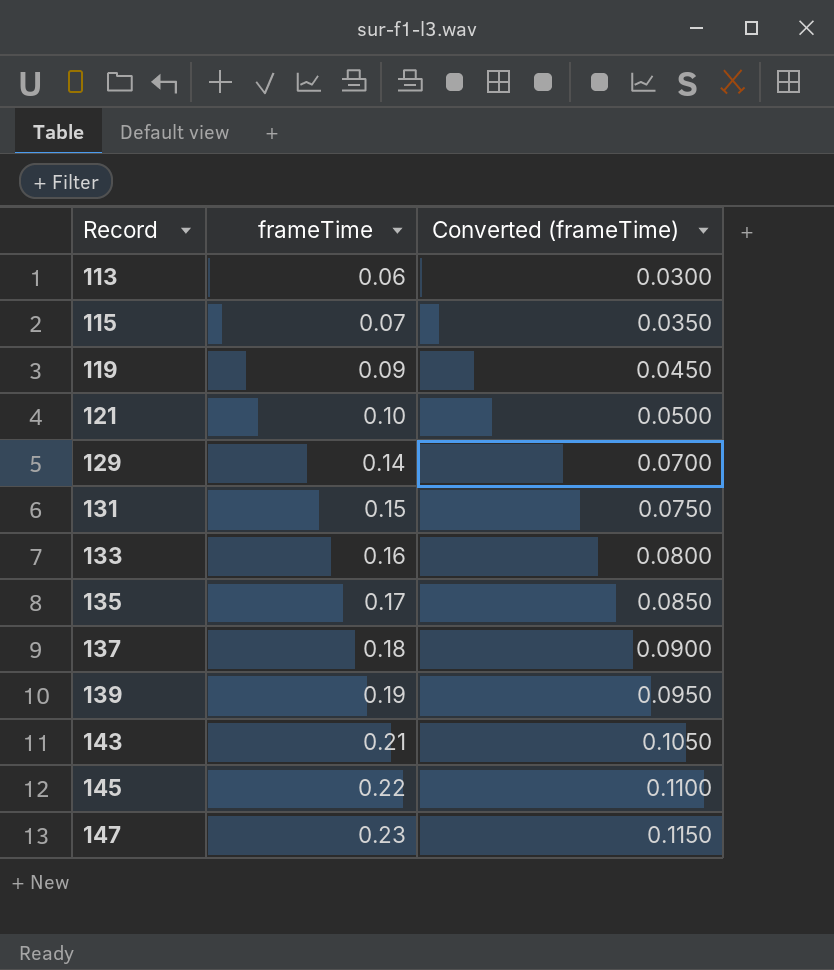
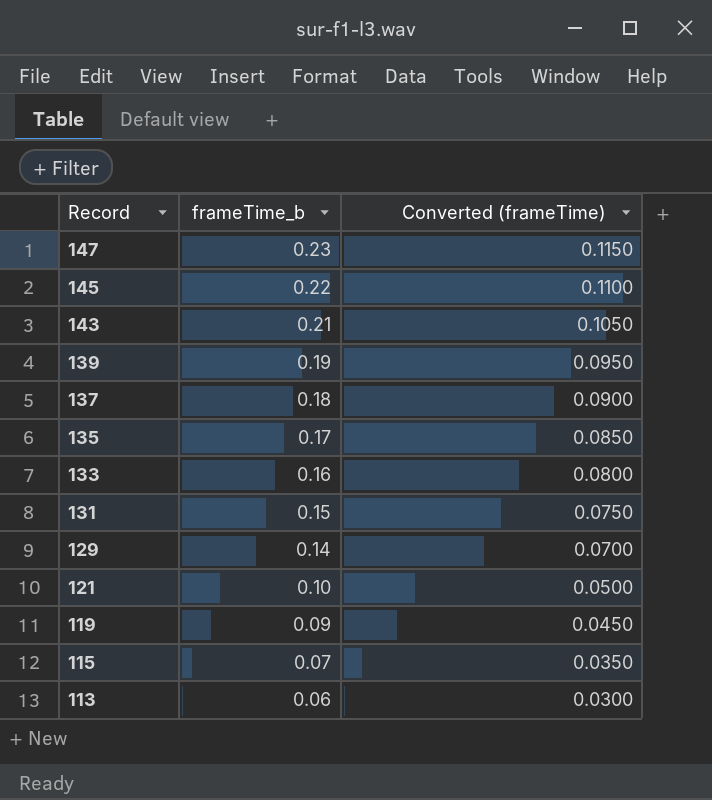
row order: Record ascending -> Record descending
column name: frameTime -> frameTime_b

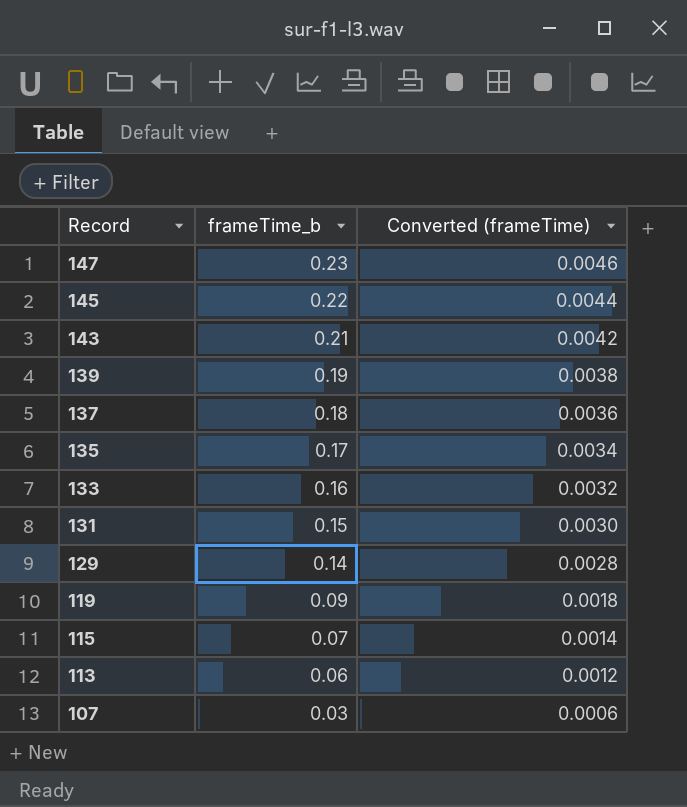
column Converted (frameTime) | formula: [frameTime_b] * 0.5 -> [frameTime_b] * 0.02
row 121: 0.10 | 0.0500 -> none
row 107: none -> 0.03 | 0.0006

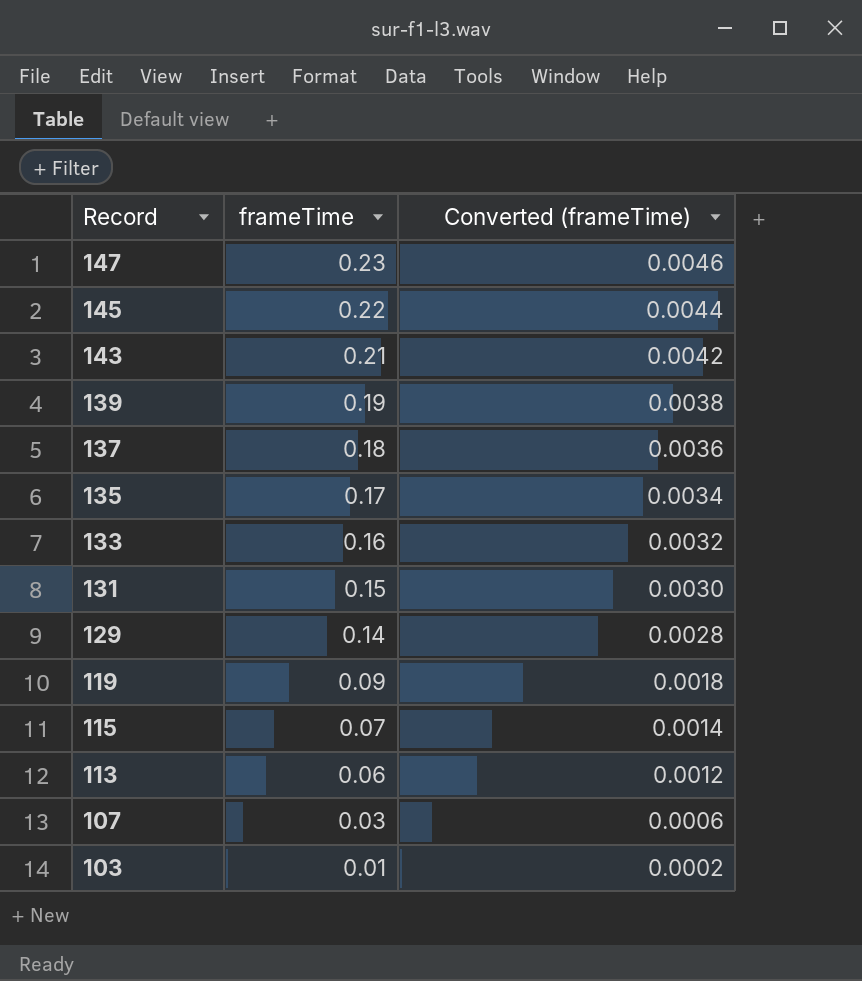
column name: frameTime_b -> frameTime
row 103: none -> 0.01 | 0.0002

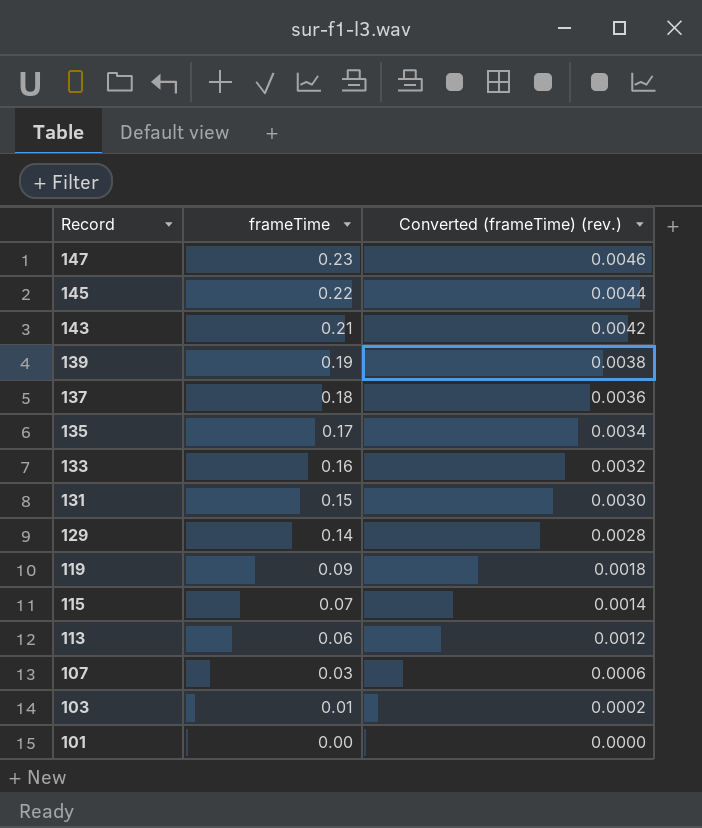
column name: Converted (frameTime) -> Converted (frameTime) (rev.)
row 101: none -> 0.00 | 0.0000

